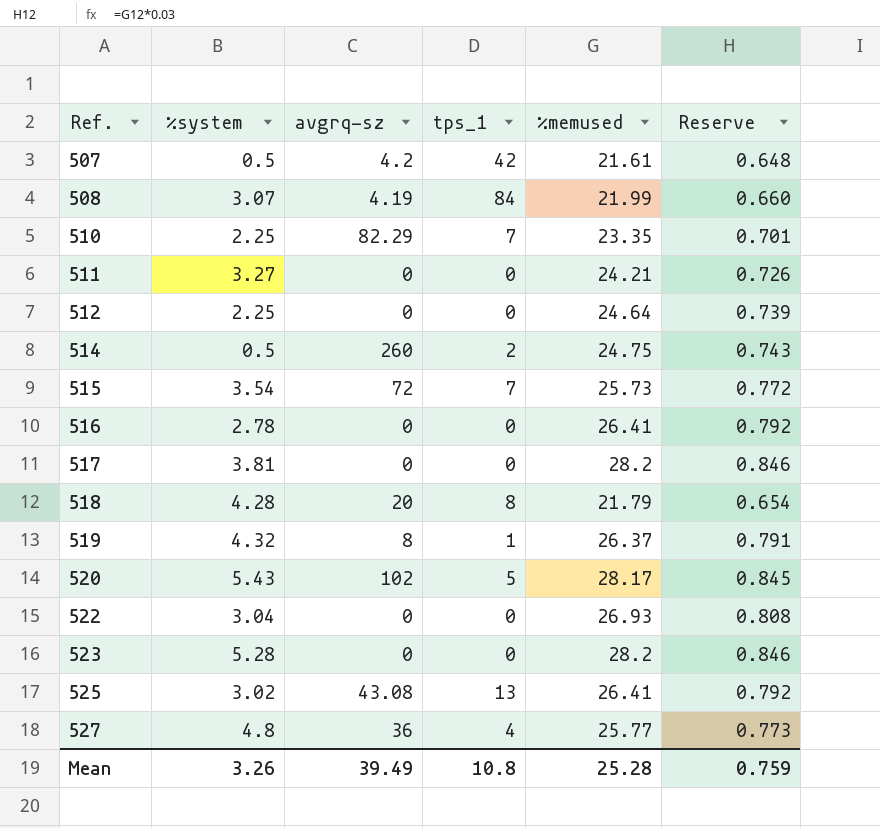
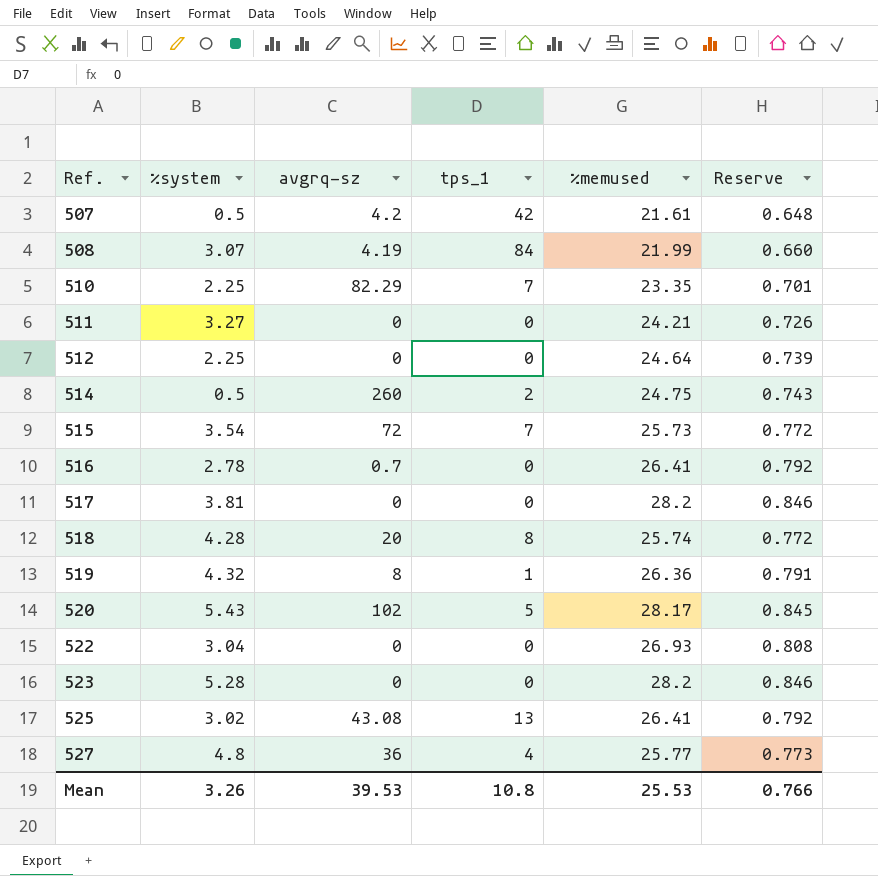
516 | avgrq-sz: 0 -> 0.7
518 | %memused: 21.79 -> 25.74
518 | Reserve: 0.654 -> 0.772
519 | %memused: 26.37 -> 26.36
Mean | avgrq-sz: 39.49 -> 39.53
Mean | %memused: 25.28 -> 25.53
Mean | Reserve: 0.759 -> 0.766

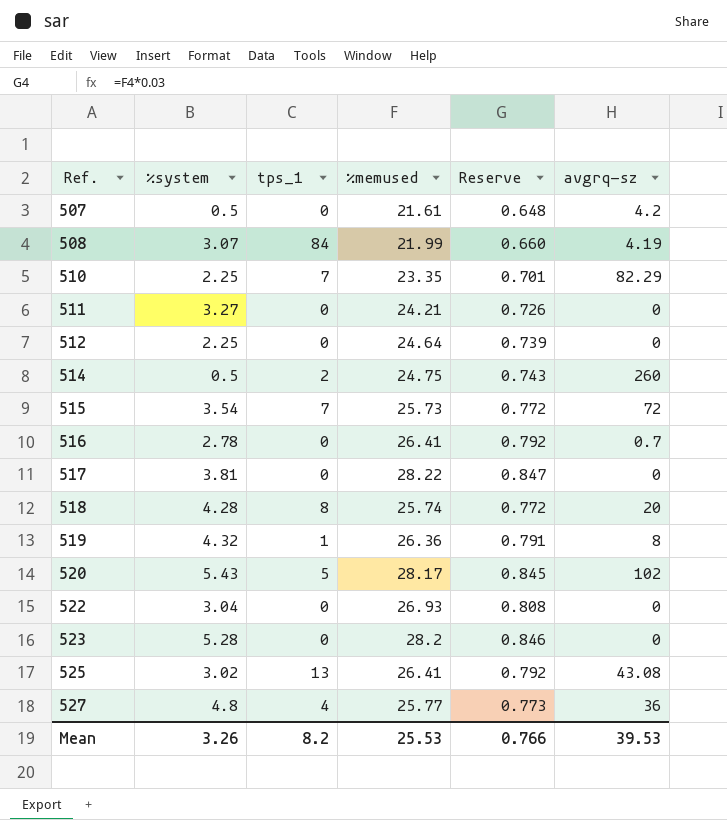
column avgrq-sz | position: 3 -> 6
507 | tps_1: 42 -> 0
517 | %memused: 28.2 -> 28.22
517 | Reserve: 0.846 -> 0.847
Mean | tps_1: 10.8 -> 8.2

